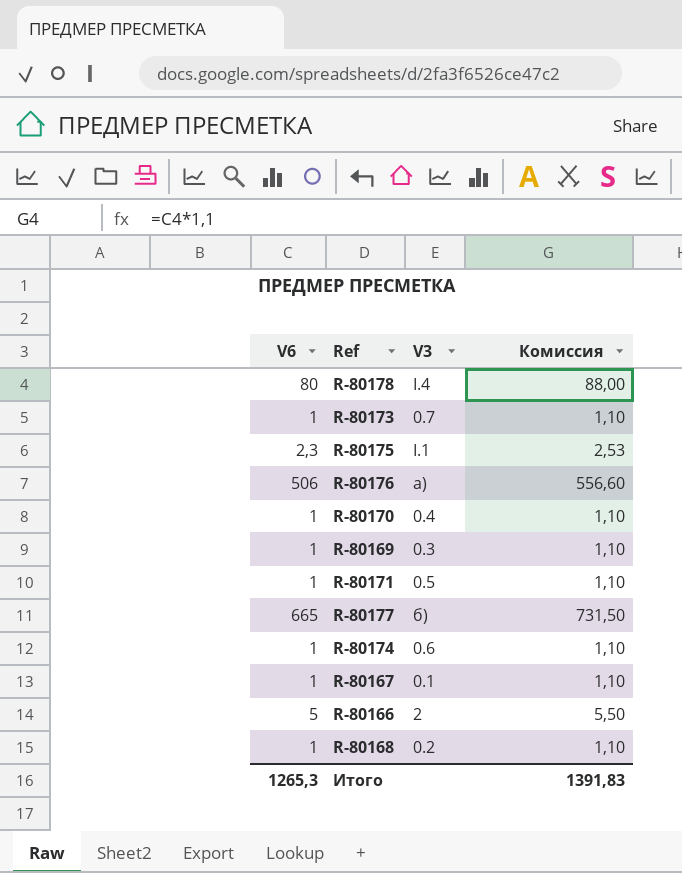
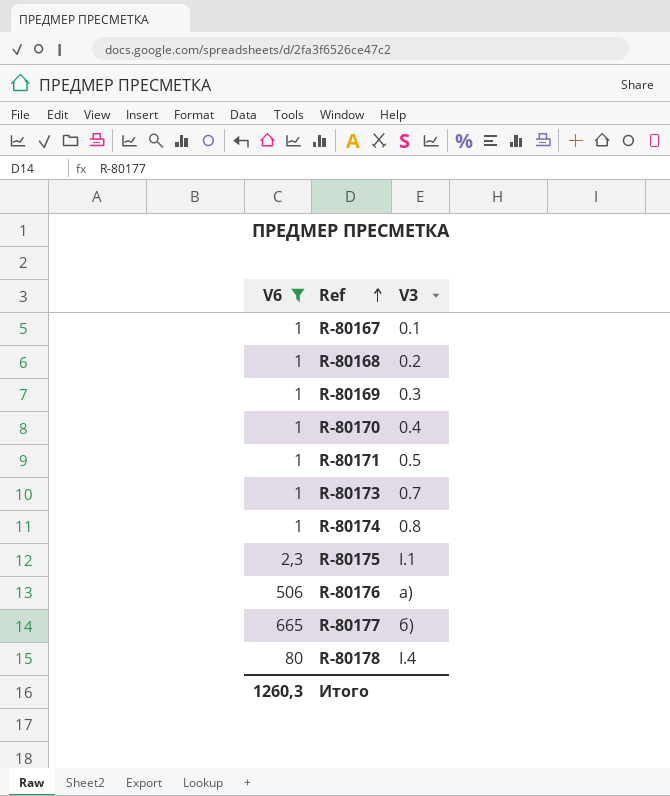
filter: none -> V6 != 5
row order: none -> Ref ascending
column Комиссия | formula: [V6] * 1,1 -> none
R-80174 | V3: 0.6 -> 0.8
Итого | V6: 1265,3 -> 1260,3

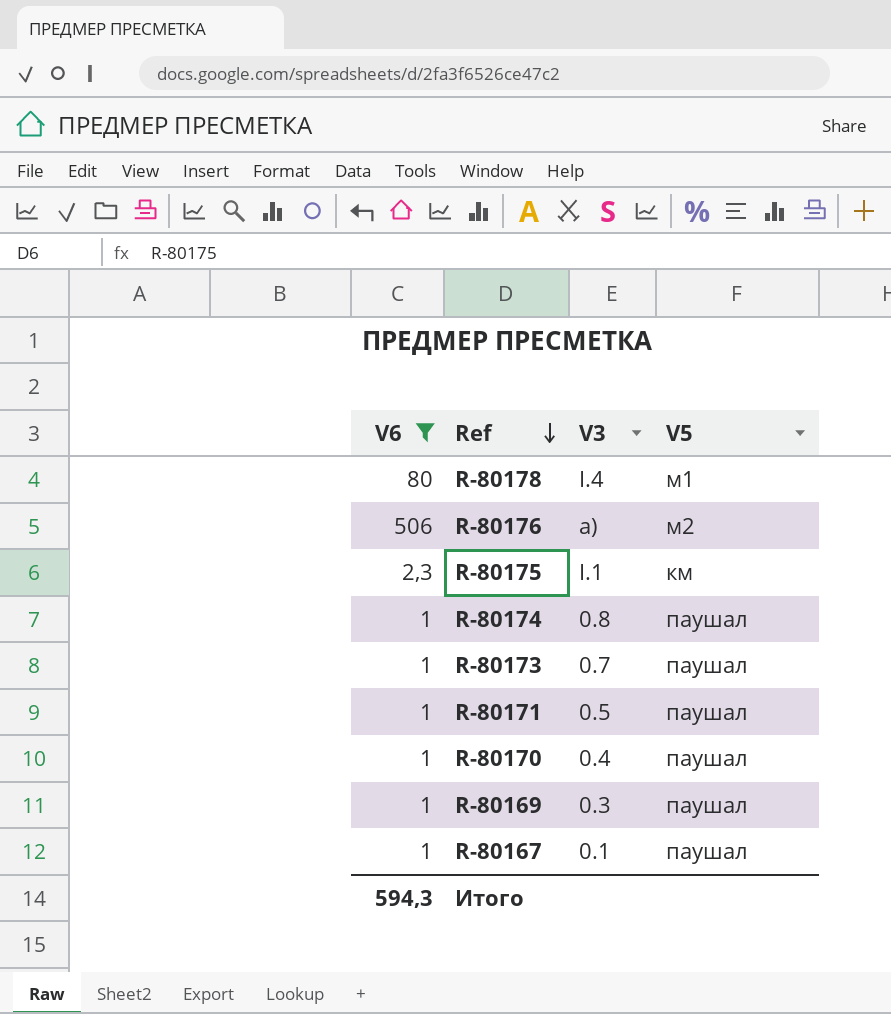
row order: Ref ascending -> Ref descending
column V5 | position: none -> 4
row R-80168: 1 | 0.2 -> none
row R-80177: 665 | б) -> none
Итого | V6: 1260,3 -> 594,3

